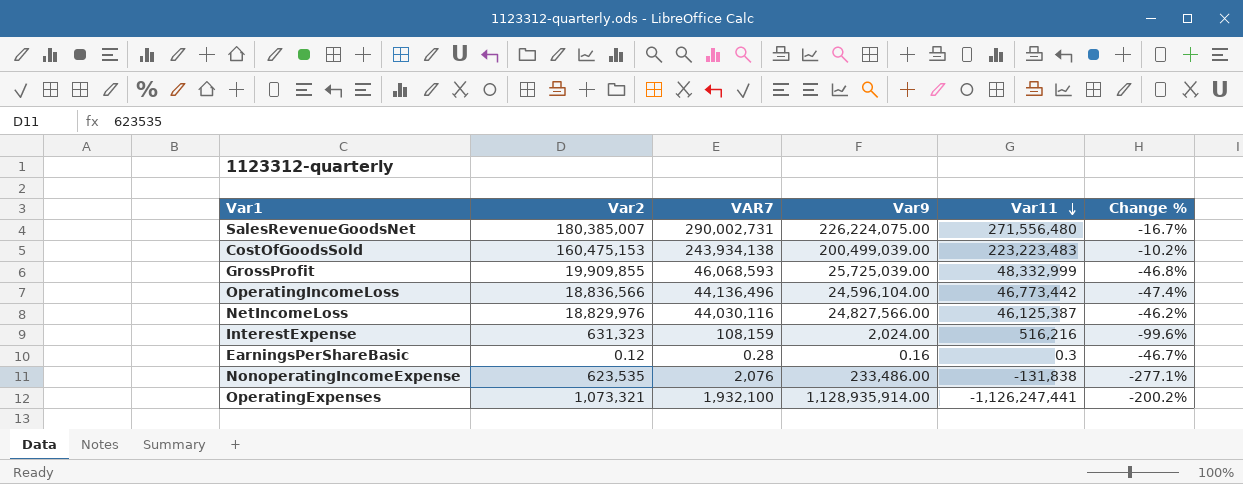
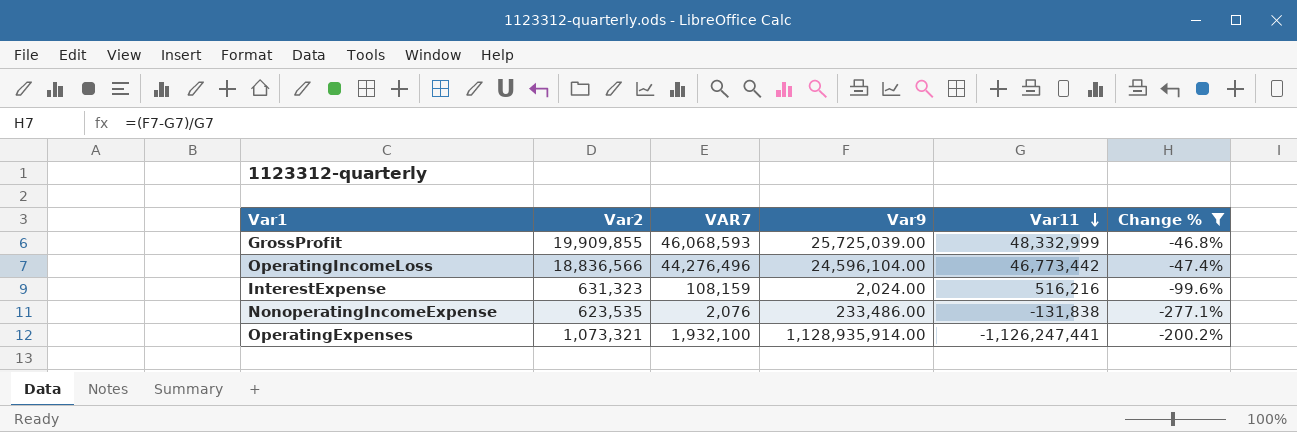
filter: none -> Change % <= -46.8%
OperatingIncomeLoss | VAR7: 44,136,496 -> 44,276,496

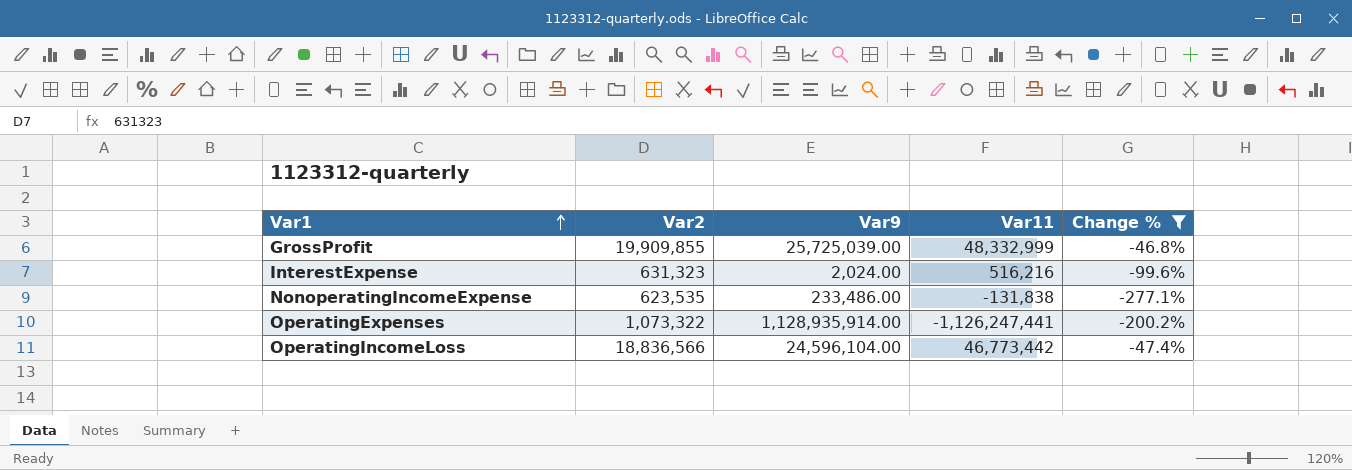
row order: Var11 descending -> Var1 ascending
column VAR7 | position: 3 -> none
OperatingExpenses | Var2: 1,073,321 -> 1,073,322

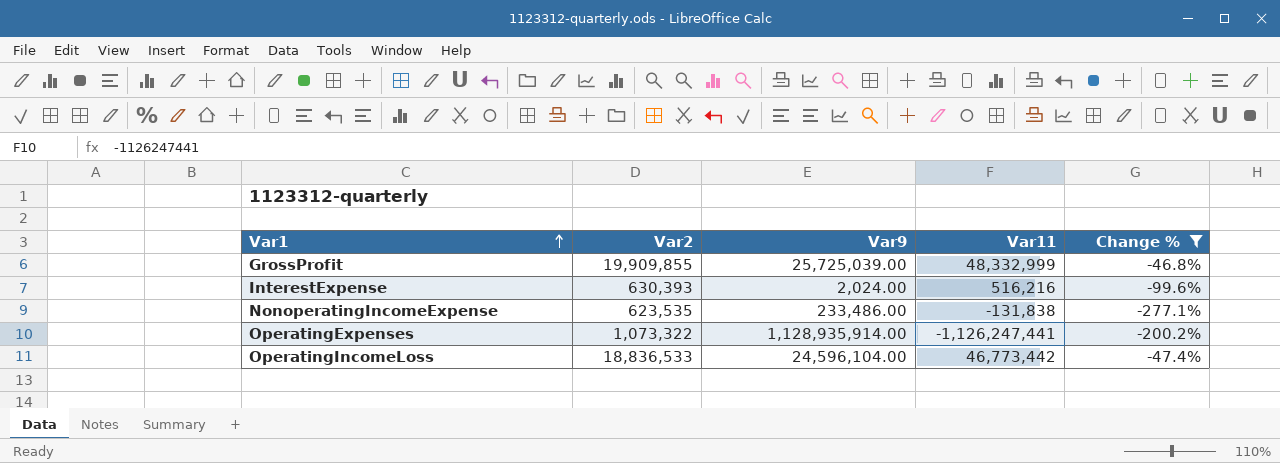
InterestExpense | Var2: 631,323 -> 630,393
OperatingIncomeLoss | Var2: 18,836,566 -> 18,836,533

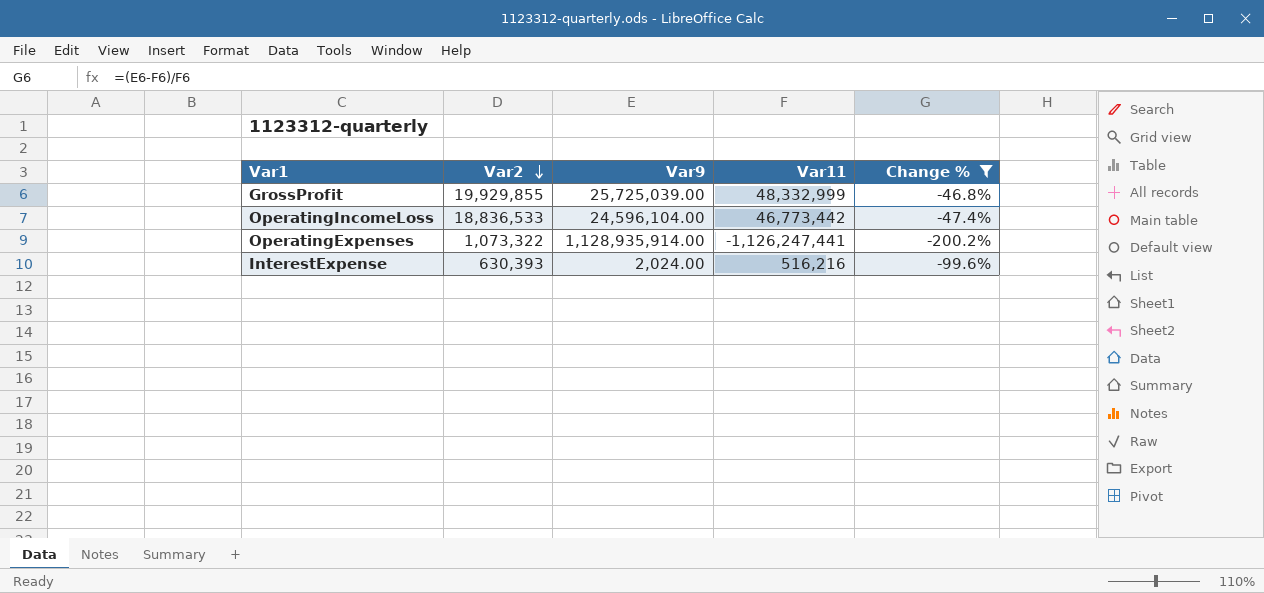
row order: Var1 ascending -> Var2 descending
row NonoperatingIncomeExpense: 623,535 | 233,486.00 | -131,838 | -277.1% -> none
GrossProfit | Var2: 19,909,855 -> 19,929,855

